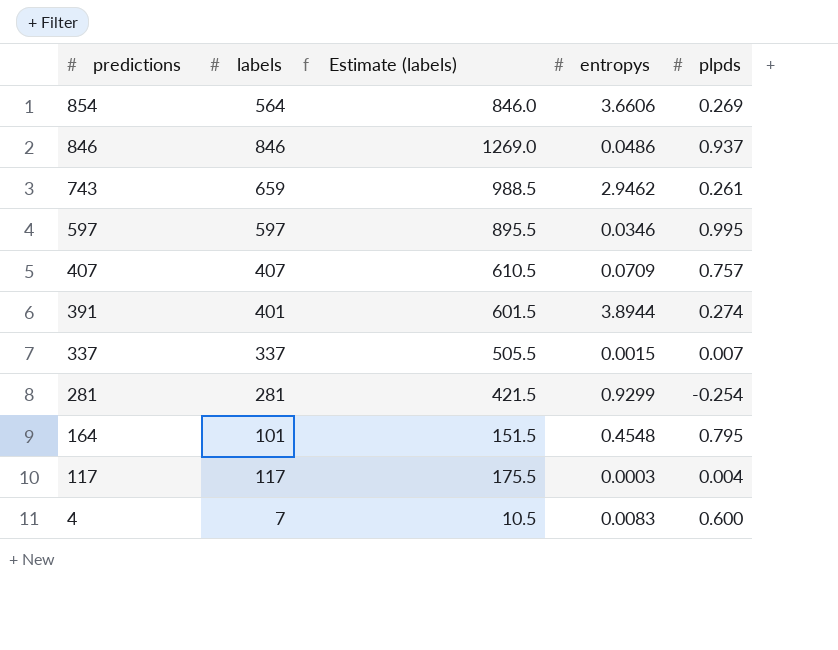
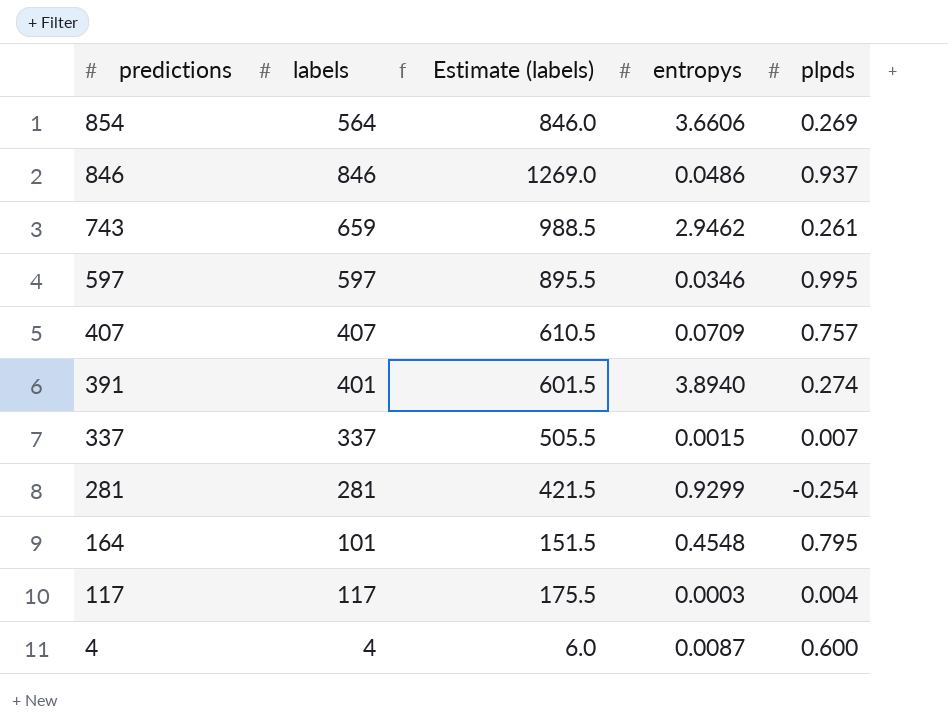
391 | entropys: 3.8944 -> 3.8940
4 | labels: 7 -> 4
4 | Estimate (labels): 10.5 -> 6.0
4 | entropys: 0.0083 -> 0.0087

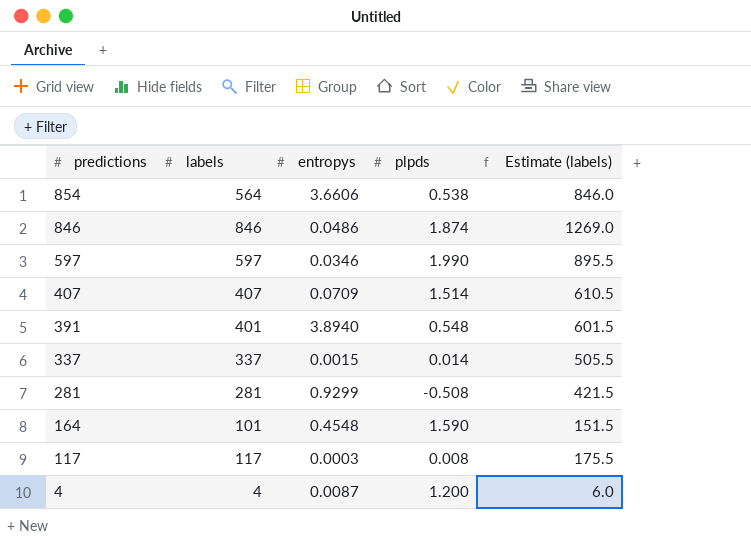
column Estimate (labels) | position: 3 -> 5
row 743: 659 | 988.5 | 2.9462 | 0.261 -> none
854 | plpds: 0.269 -> 0.538
846 | plpds: 0.937 -> 1.874
597 | plpds: 0.995 -> 1.990
407 | plpds: 0.757 -> 1.514
391 | plpds: 0.274 -> 0.548
337 | plpds: 0.007 -> 0.014
281 | plpds: -0.254 -> -0.508
164 | plpds: 0.795 -> 1.590
117 | plpds: 0.004 -> 0.008
4 | plpds: 0.600 -> 1.200

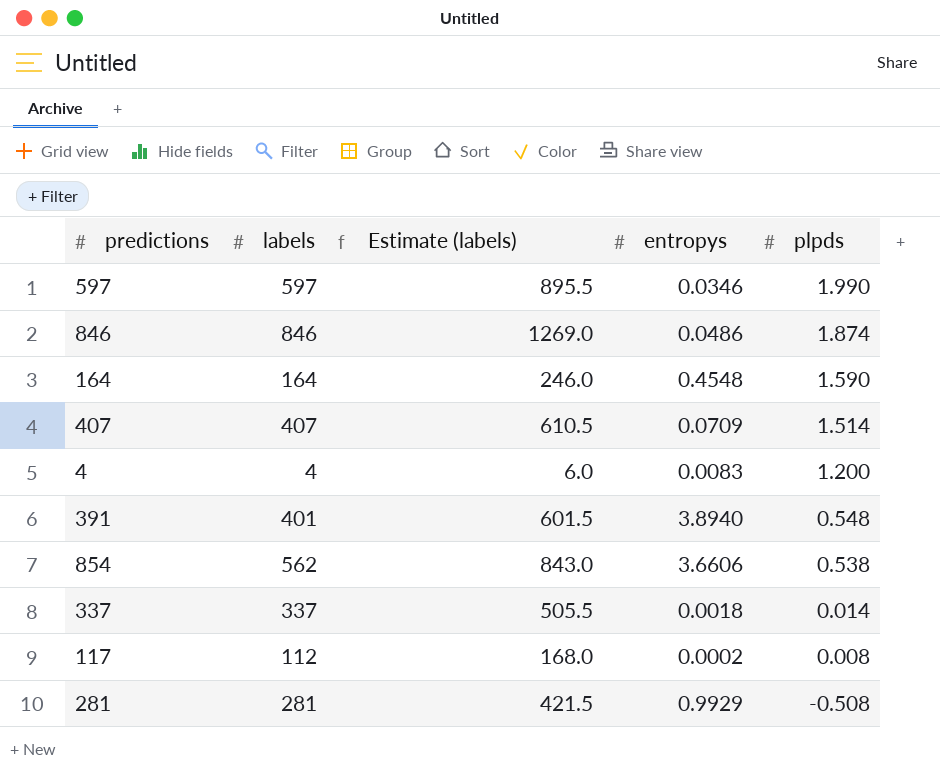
row order: predictions descending -> plpds descending
column Estimate (labels) | position: 5 -> 3
164 | labels: 101 -> 164
164 | Estimate (labels): 151.5 -> 246.0
4 | entropys: 0.0087 -> 0.0083
854 | labels: 564 -> 562
854 | Estimate (labels): 846.0 -> 843.0
337 | entropys: 0.0015 -> 0.0018
117 | labels: 117 -> 112
117 | Estimate (labels): 175.5 -> 168.0
117 | entropys: 0.0003 -> 0.0002
281 | entropys: 0.9299 -> 0.9929

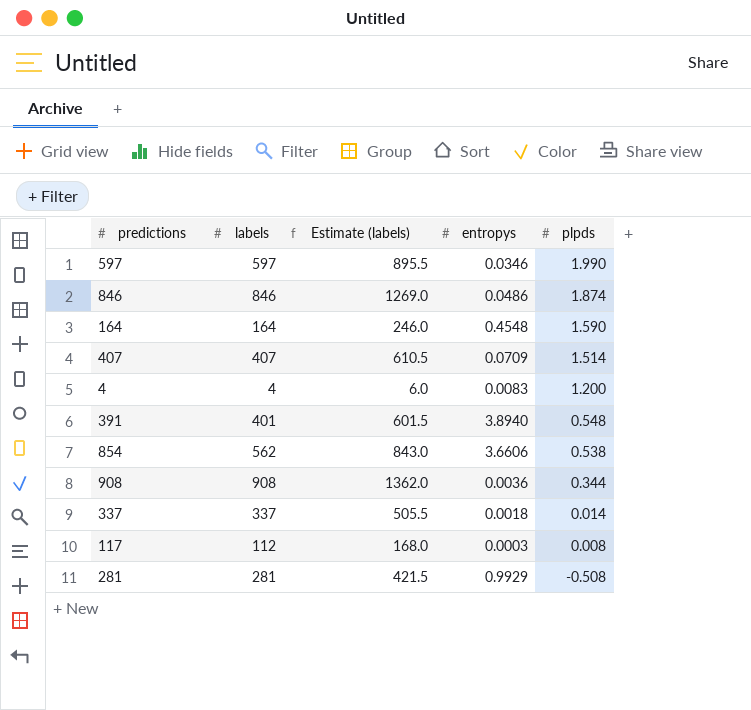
row 908: none -> 908 | 1362.0 | 0.0036 | 0.344
117 | entropys: 0.0002 -> 0.0003

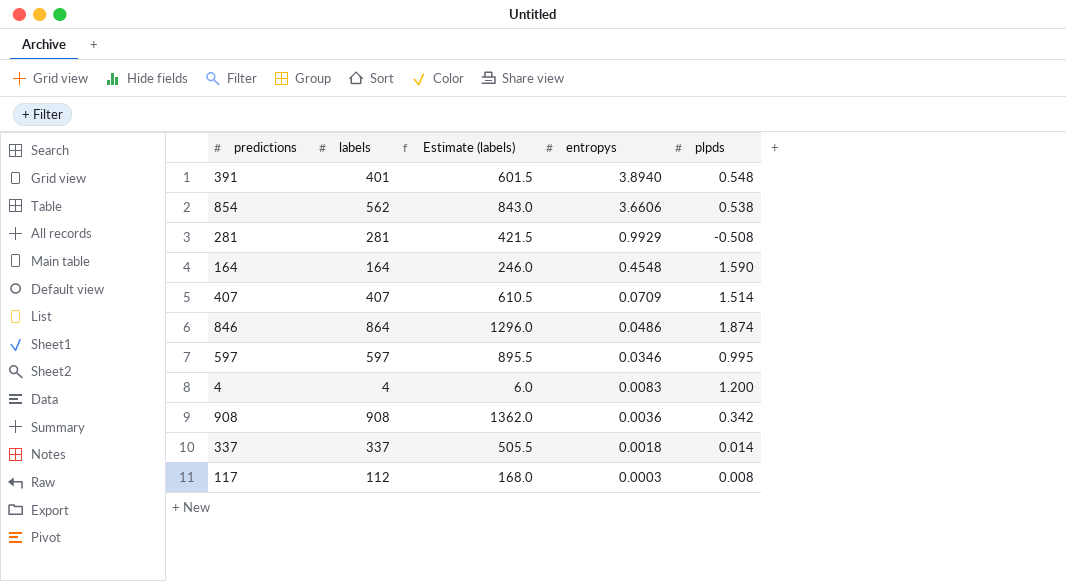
row order: plpds descending -> entropys descending
846 | labels: 846 -> 864
846 | Estimate (labels): 1269.0 -> 1296.0
597 | plpds: 1.990 -> 0.995
908 | plpds: 0.344 -> 0.342

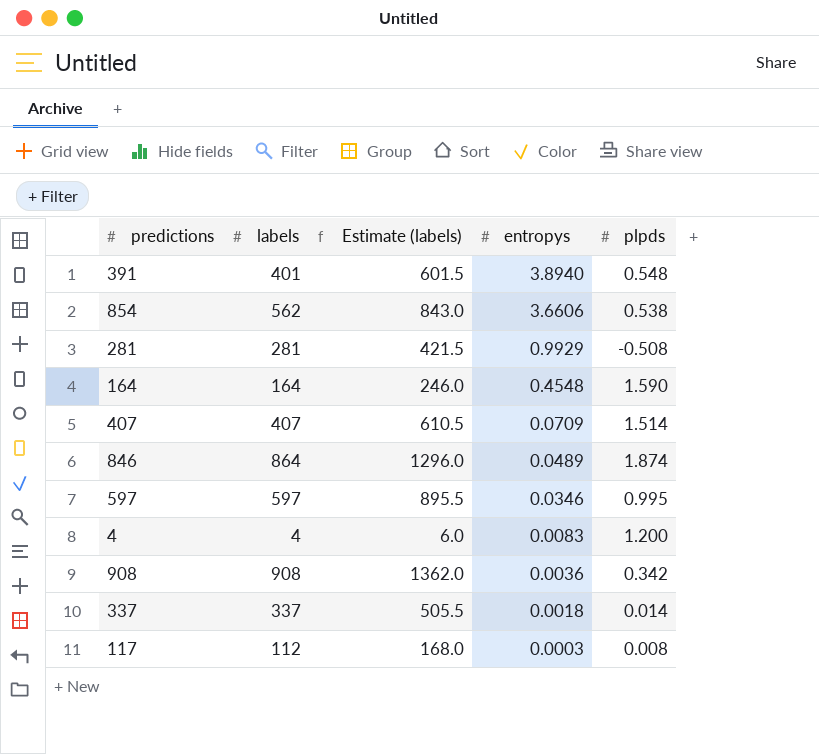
846 | entropys: 0.0486 -> 0.0489

